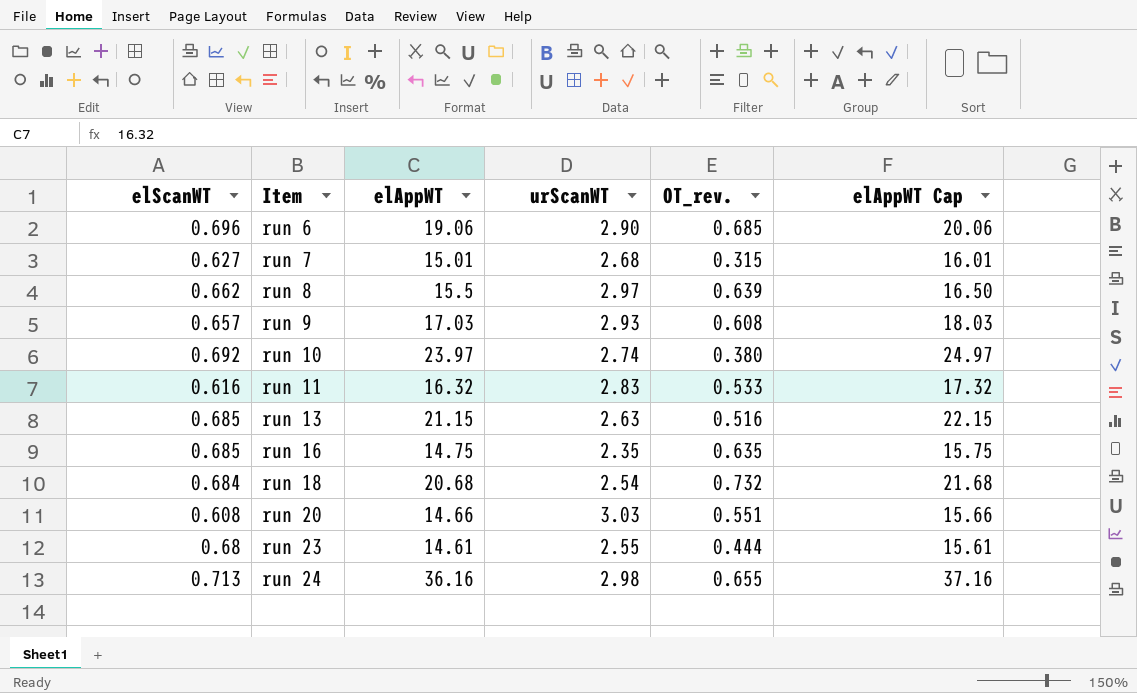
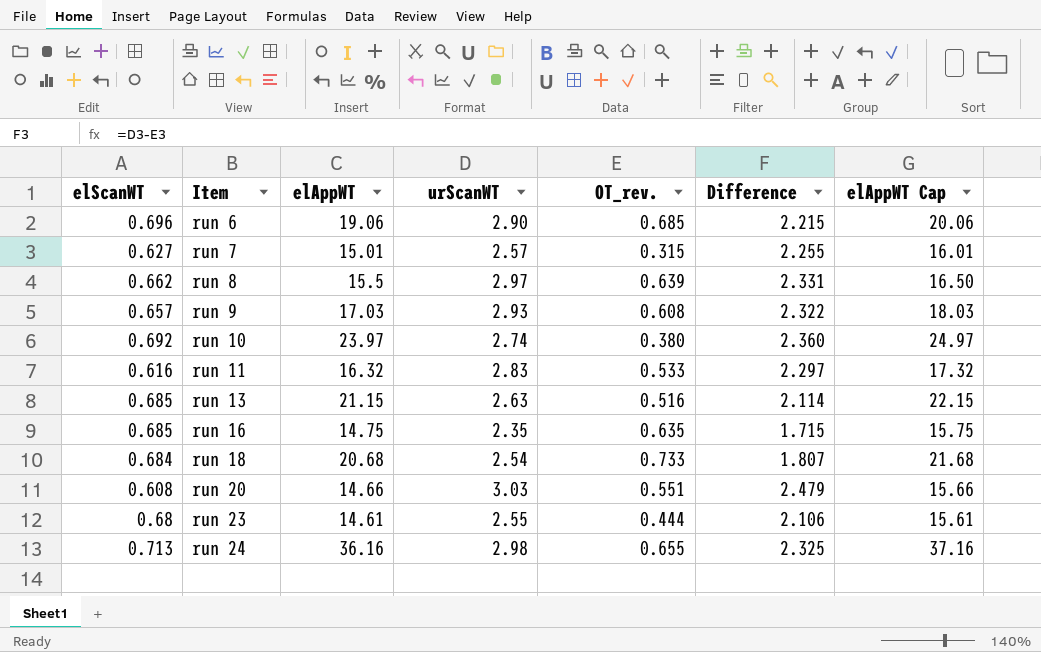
column Difference | formula: none -> [urScanWT] - [OT_rev.]
run 7 | urScanWT: 2.68 -> 2.57
run 18 | OT_rev.: 0.732 -> 0.733

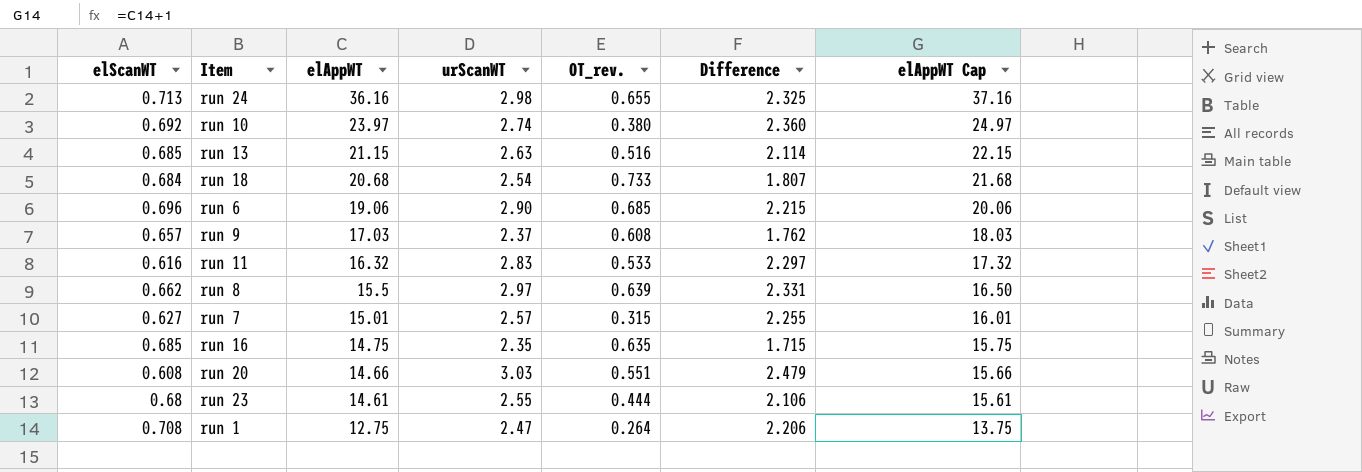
row order: Item ascending -> elAppWT descending
run 9 | urScanWT: 2.93 -> 2.37
run 9 | Difference: 2.322 -> 1.762
row run 1: none -> 0.708 | 12.75 | 2.47 | 0.264 | 2.206 | 13.75

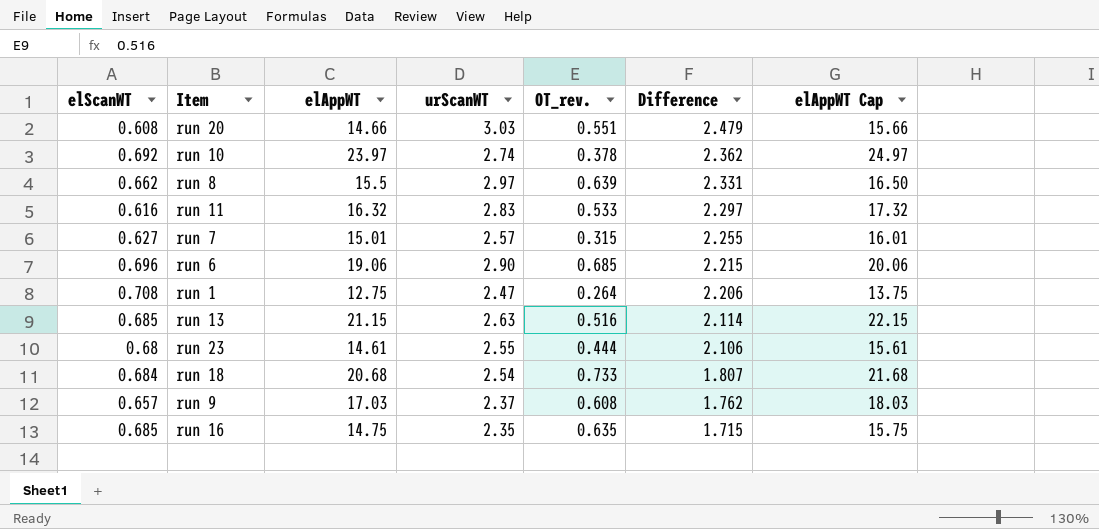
row order: elAppWT descending -> Difference descending
row run 24: 0.713 | 36.16 | 2.98 | 0.655 | 2.325 | 37.16 -> none
run 10 | OT_rev.: 0.380 -> 0.378
run 10 | Difference: 2.360 -> 2.362

